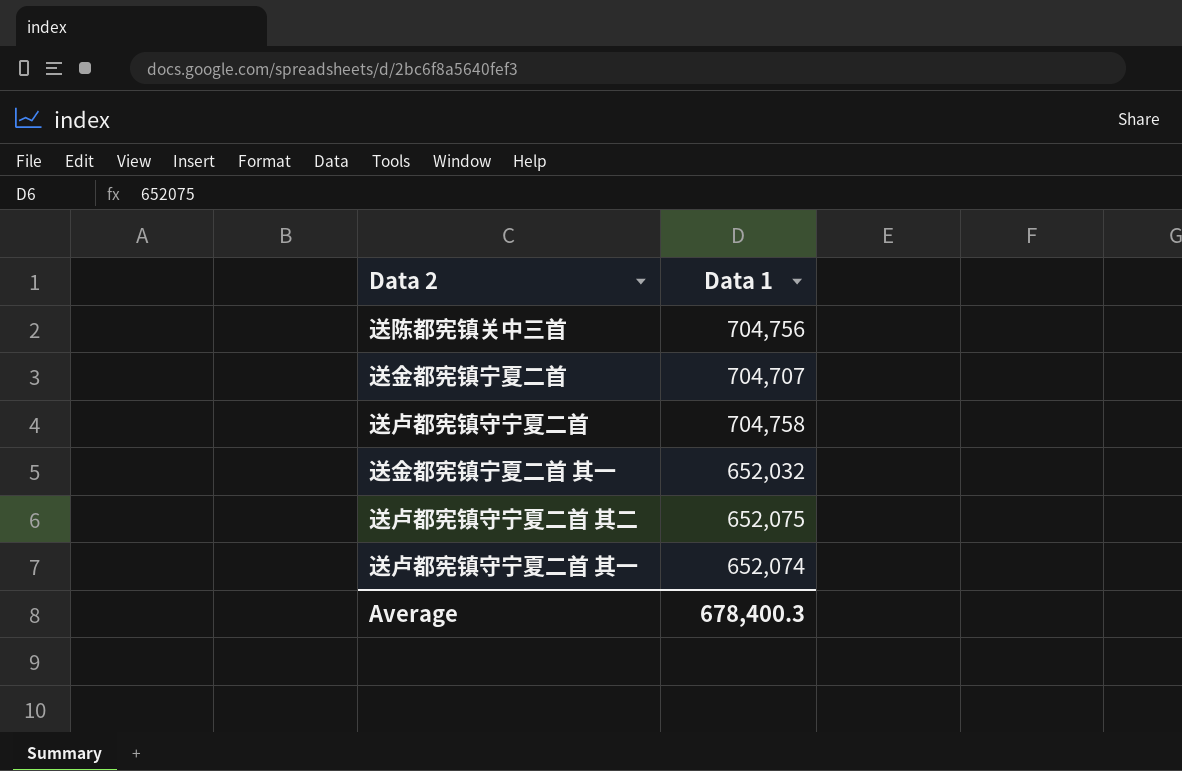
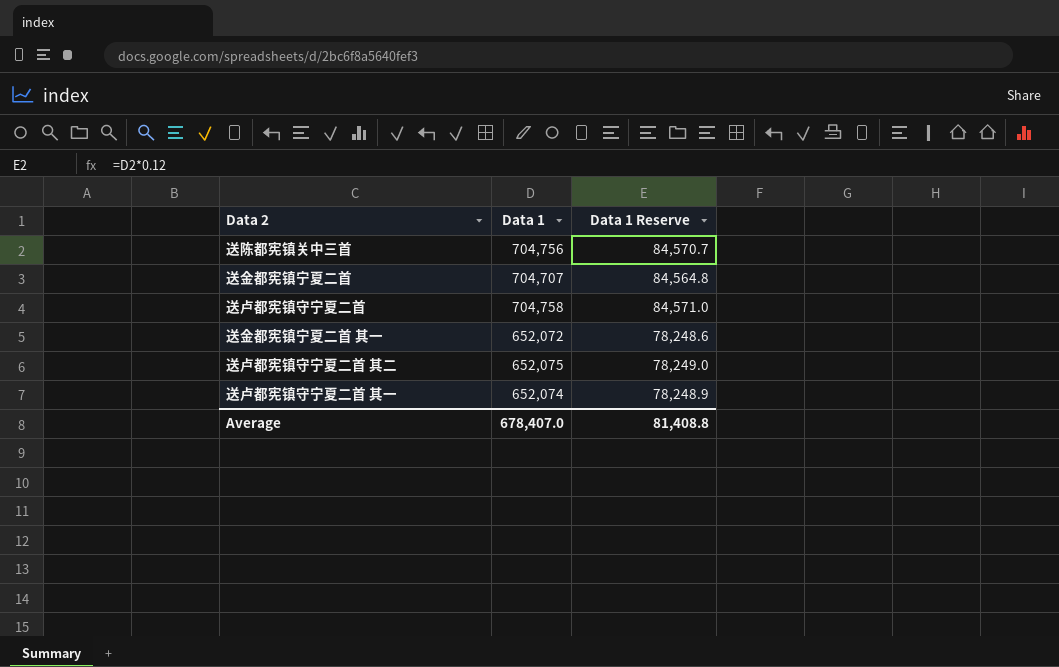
column Data 1 Reserve | formula: none -> [Data 1] * 0.12
送金都宪镇宁夏二首 其一 | Data 1: 652,032 -> 652,072
Average | Data 1: 678,400.3 -> 678,407.0

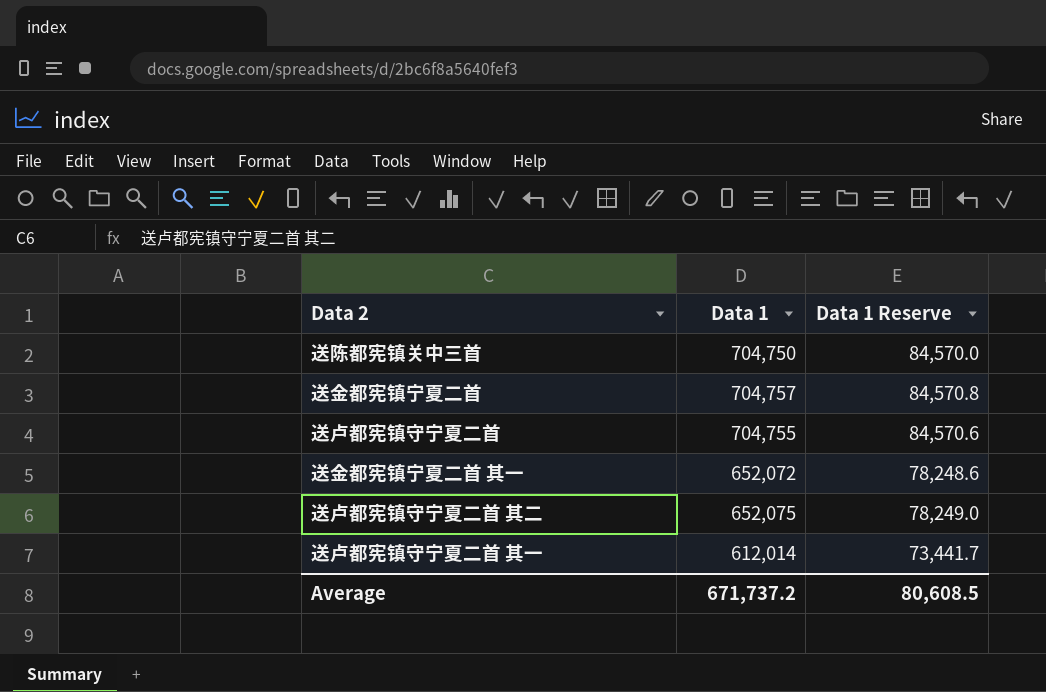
送陈都宪镇关中三首 | Data 1: 704,756 -> 704,750
送陈都宪镇关中三首 | Data 1 Reserve: 84,570.7 -> 84,570.0
送金都宪镇宁夏二首 | Data 1: 704,707 -> 704,757
送金都宪镇宁夏二首 | Data 1 Reserve: 84,564.8 -> 84,570.8
送卢都宪镇守宁夏二首 | Data 1: 704,758 -> 704,755
送卢都宪镇守宁夏二首 | Data 1 Reserve: 84,571.0 -> 84,570.6
送卢都宪镇守宁夏二首 其一 | Data 1: 652,074 -> 612,014
送卢都宪镇守宁夏二首 其一 | Data 1 Reserve: 78,248.9 -> 73,441.7
Average | Data 1: 678,407.0 -> 671,737.2
Average | Data 1 Reserve: 81,408.8 -> 80,608.5

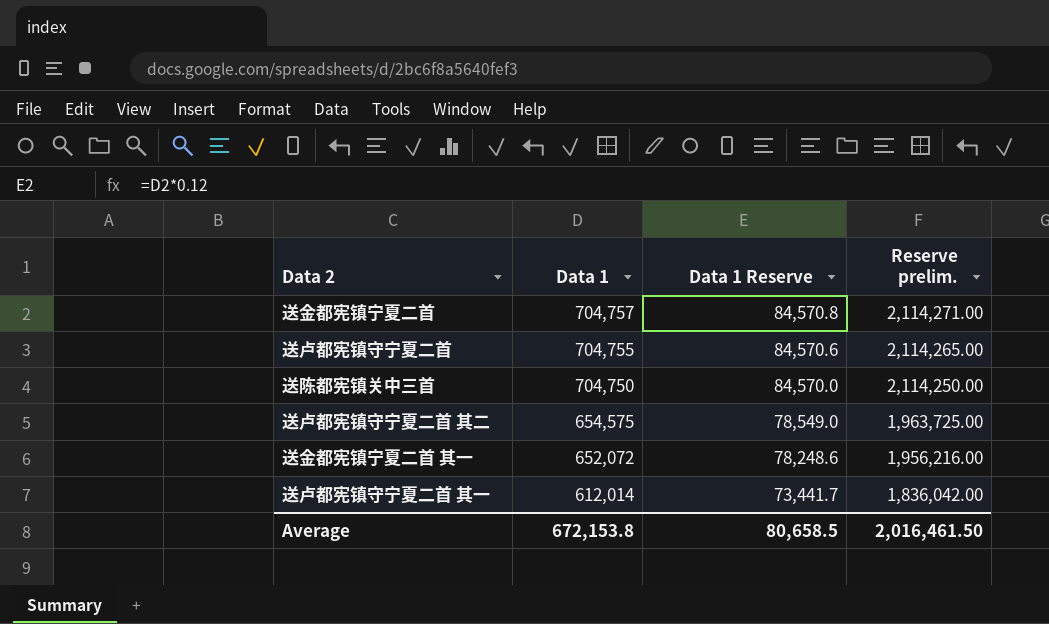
row order: none -> Data 1 descending
column Reserve prelim. | formula: none -> [Data 1] * 3
送卢都宪镇守宁夏二首 其二 | Data 1: 652,075 -> 654,575
送卢都宪镇守宁夏二首 其二 | Data 1 Reserve: 78,249.0 -> 78,549.0
Average | Data 1: 671,737.2 -> 672,153.8
Average | Data 1 Reserve: 80,608.5 -> 80,658.5

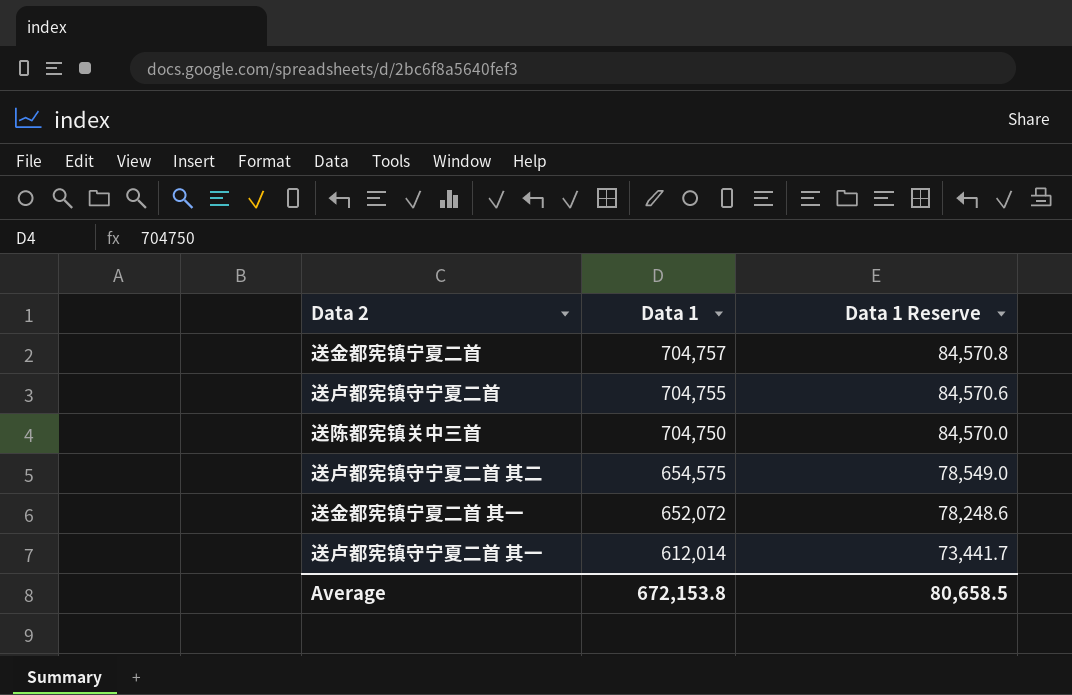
column Reserve prelim. | formula: [Data 1] * 3 -> none

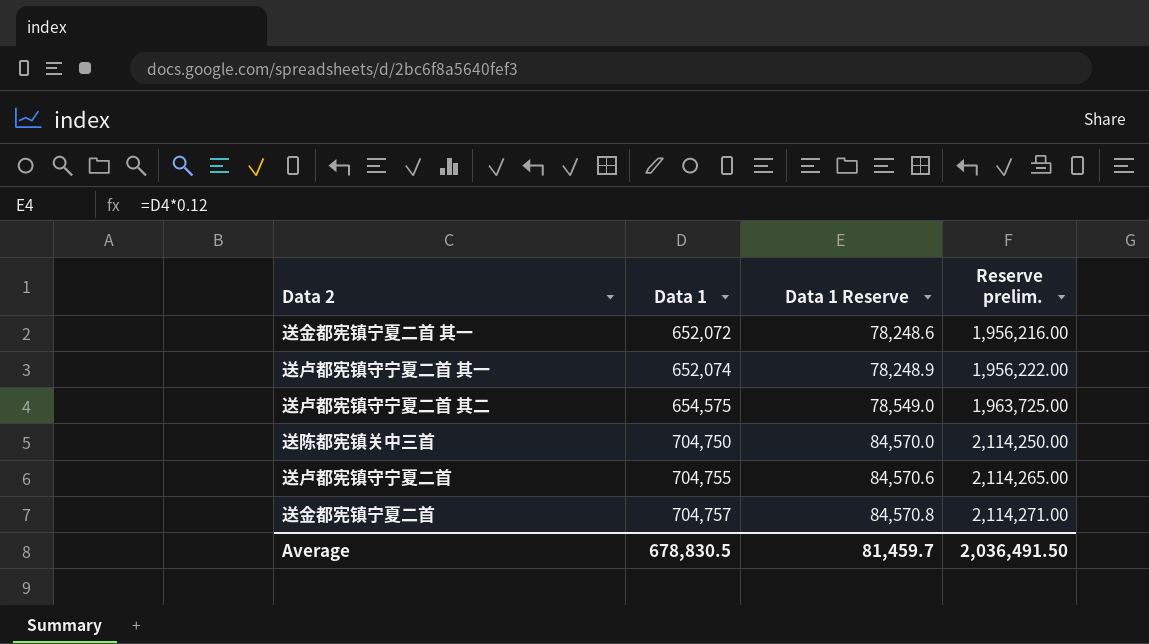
row order: Data 1 descending -> Data 1 ascending
column Reserve prelim. | formula: none -> [Data 1] * 3
送卢都宪镇守宁夏二首 其一 | Data 1: 612,014 -> 652,074
送卢都宪镇守宁夏二首 其一 | Data 1 Reserve: 73,441.7 -> 78,248.9
Average | Data 1: 672,153.8 -> 678,830.5
Average | Data 1 Reserve: 80,658.5 -> 81,459.7

